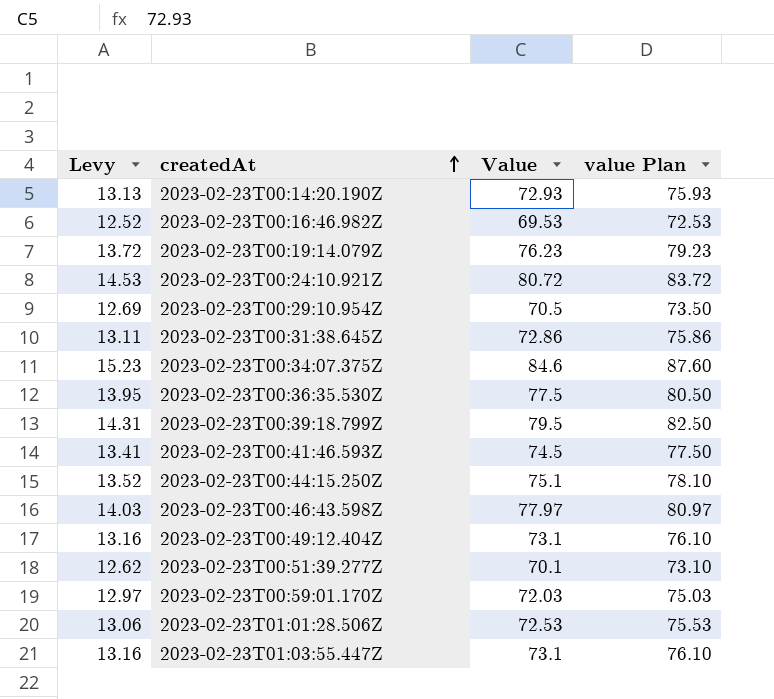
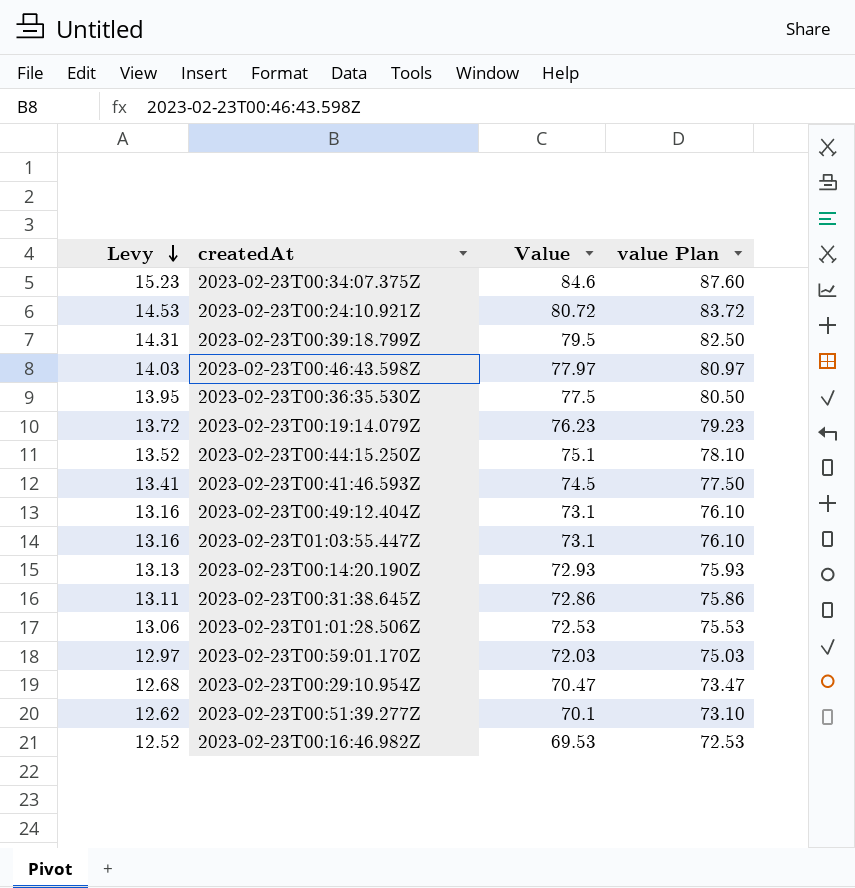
row order: createdAt ascending -> Levy descending
2023-02-23T00:29:10.954Z | Levy: 12.69 -> 12.68
2023-02-23T00:29:10.954Z | Value: 70.5 -> 70.47
2023-02-23T00:29:10.954Z | value Plan: 73.50 -> 73.47

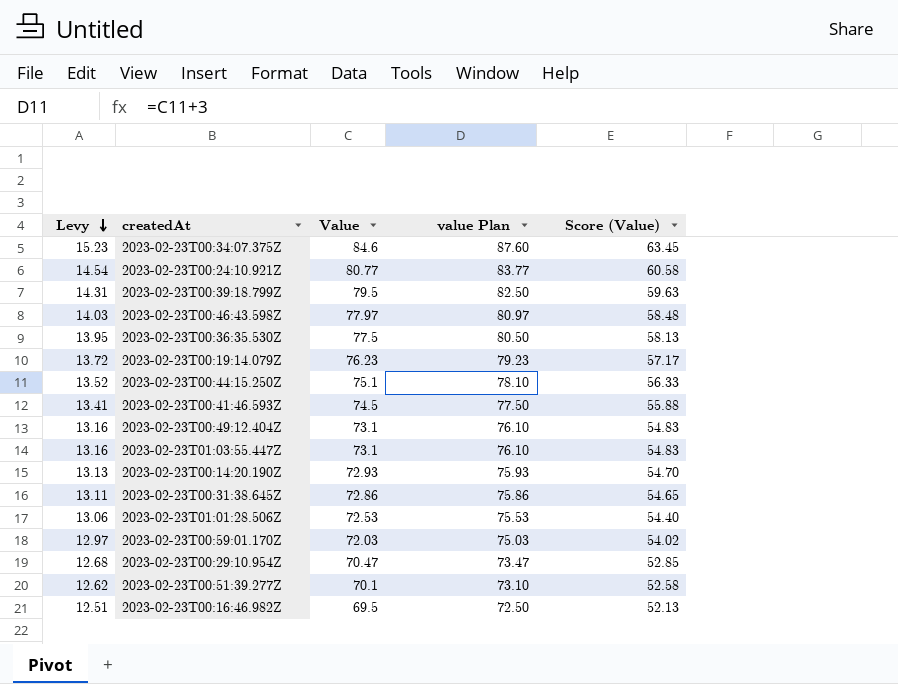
column Score (Value) | formula: none -> [Value] * 0.75
2023-02-23T00:24:10.921Z | Levy: 14.53 -> 14.54
2023-02-23T00:24:10.921Z | Value: 80.72 -> 80.77
2023-02-23T00:24:10.921Z | value Plan: 83.72 -> 83.77
2023-02-23T00:16:46.982Z | Levy: 12.52 -> 12.51
2023-02-23T00:16:46.982Z | Value: 69.53 -> 69.5
2023-02-23T00:16:46.982Z | value Plan: 72.53 -> 72.50

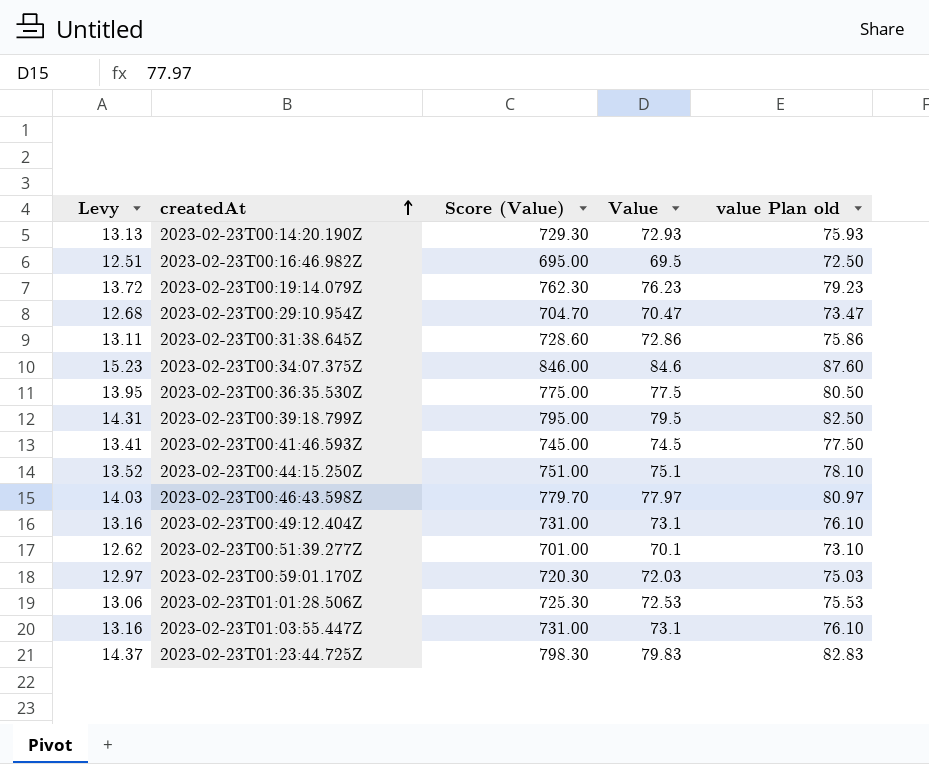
row order: Levy descending -> createdAt ascending
column Score (Value) | formula: [Value] * 0.75 -> [Value] * 10
column Score (Value) | position: 5 -> 3
column name: value Plan -> value Plan old
row 2023-02-23T00:24:10.921Z: 14.54 | 80.77 | 83.77 | 60.58 -> none
row 2023-02-23T01:23:44.725Z: none -> 14.37 | 798.30 | 79.83 | 82.83

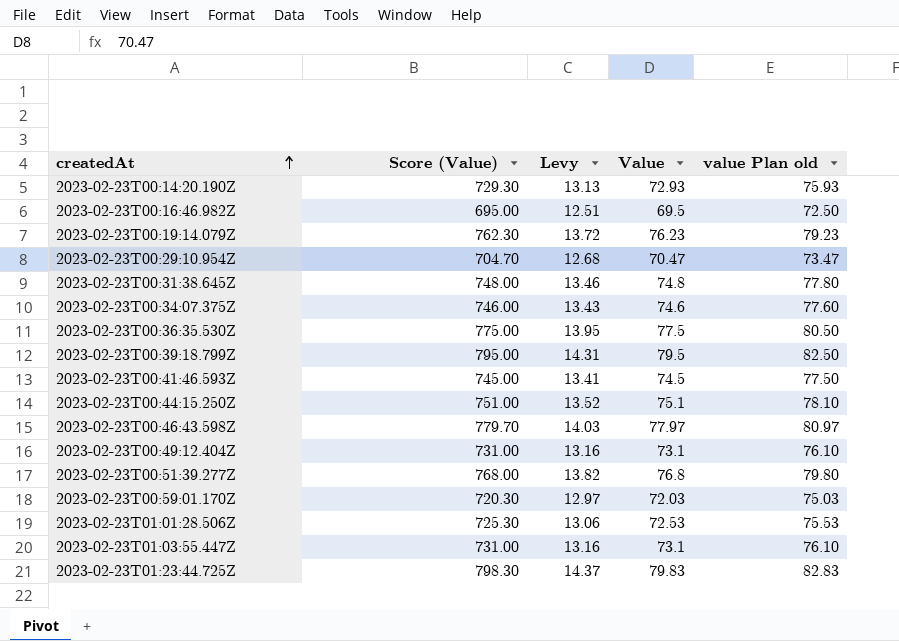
column Levy | position: 1 -> 3
2023-02-23T00:31:38.645Z | Score (Value): 728.60 -> 748.00
2023-02-23T00:31:38.645Z | Levy: 13.11 -> 13.46
2023-02-23T00:31:38.645Z | Value: 72.86 -> 74.8
2023-02-23T00:31:38.645Z | value Plan old: 75.86 -> 77.80
2023-02-23T00:34:07.375Z | Score (Value): 846.00 -> 746.00
2023-02-23T00:34:07.375Z | Levy: 15.23 -> 13.43
2023-02-23T00:34:07.375Z | Value: 84.6 -> 74.6
2023-02-23T00:34:07.375Z | value Plan old: 87.60 -> 77.60
2023-02-23T00:51:39.277Z | Score (Value): 701.00 -> 768.00
2023-02-23T00:51:39.277Z | Levy: 12.62 -> 13.82
2023-02-23T00:51:39.277Z | Value: 70.1 -> 76.8
2023-02-23T00:51:39.277Z | value Plan old: 73.10 -> 79.80

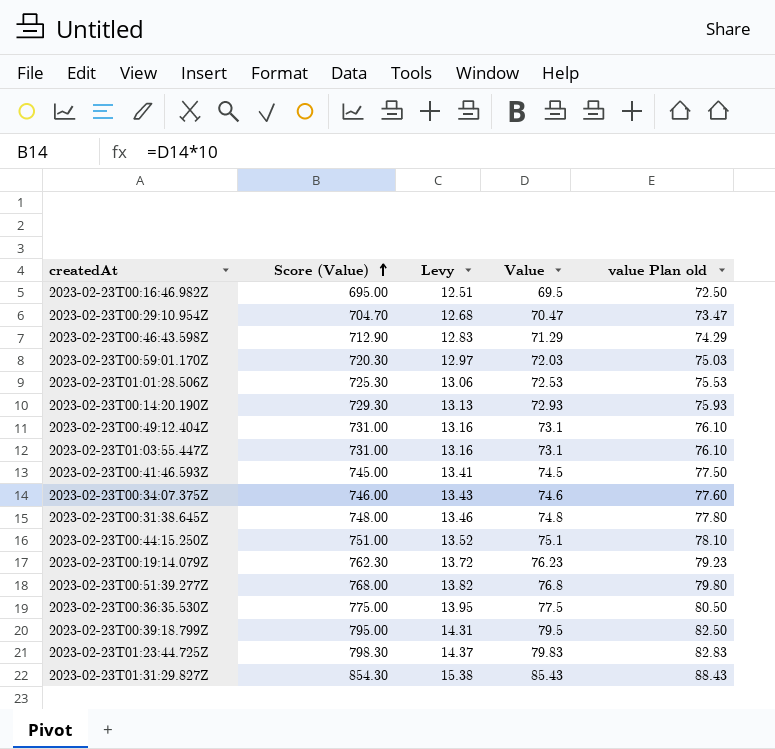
row order: createdAt ascending -> Score (Value) ascending
2023-02-23T00:46:43.598Z | Score (Value): 779.70 -> 712.90
2023-02-23T00:46:43.598Z | Levy: 14.03 -> 12.83
2023-02-23T00:46:43.598Z | Value: 77.97 -> 71.29
2023-02-23T00:46:43.598Z | value Plan old: 80.97 -> 74.29
row 2023-02-23T01:31:29.827Z: none -> 854.30 | 15.38 | 85.43 | 88.43

